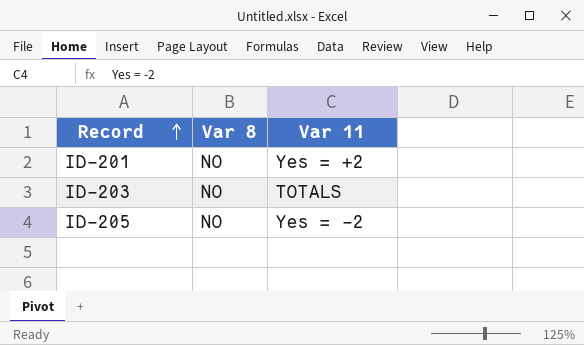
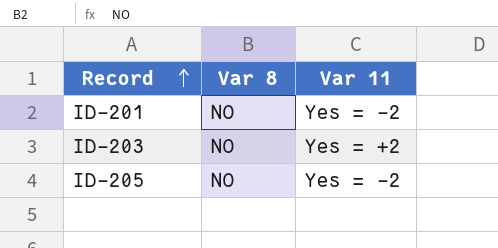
ID-201 | Var 11: Yes = +2 -> Yes = -2
ID-203 | Var 11: TOTALS -> Yes = +2

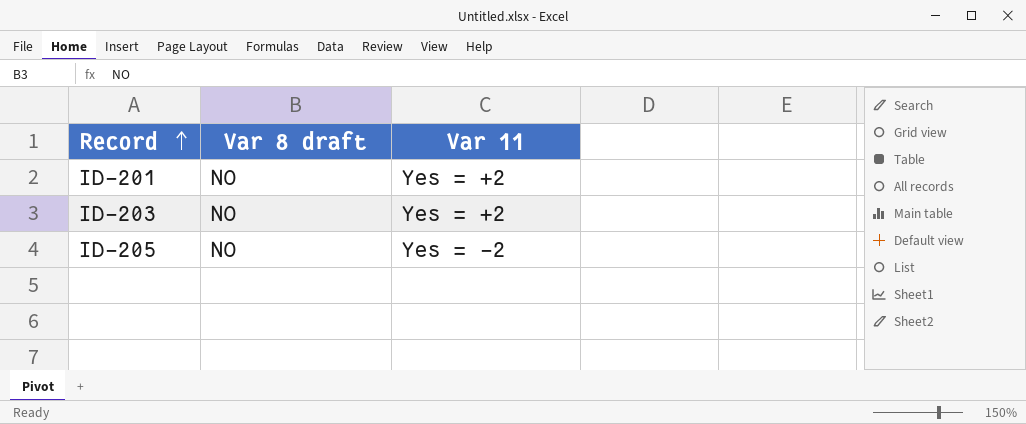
column name: Var 8 -> Var 8 draft
ID-201 | Var 11: Yes = -2 -> Yes = +2

